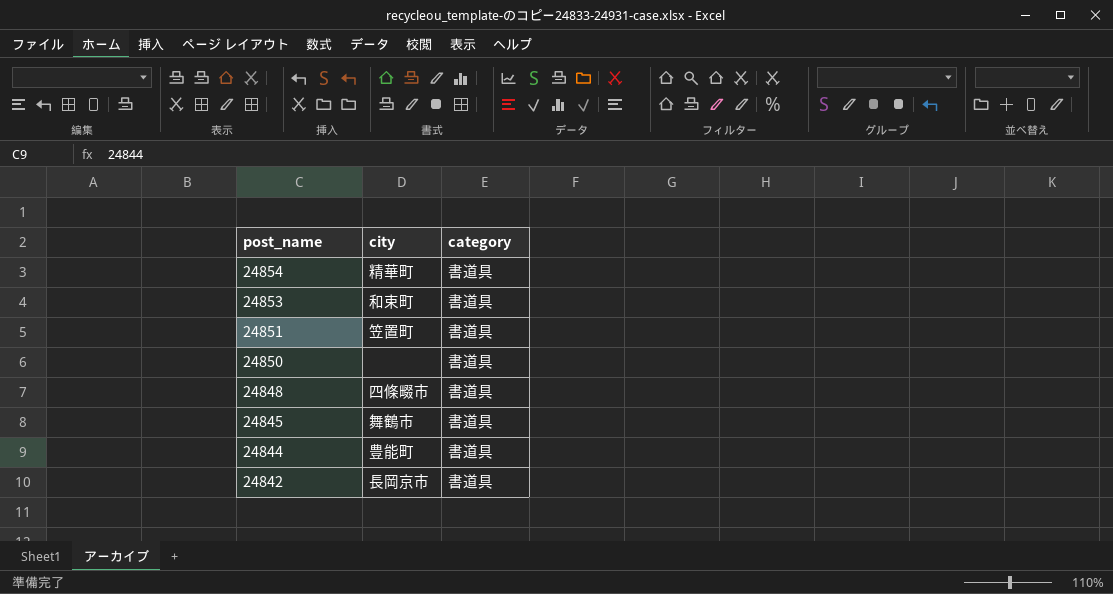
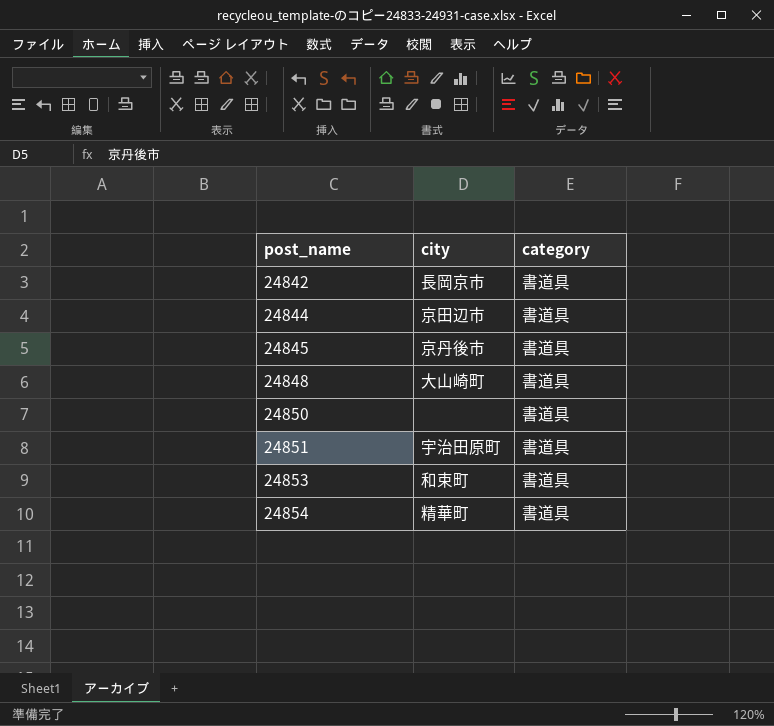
row order: post_name descending -> post_name ascending
24844 | city: 豊能町 -> 京田辺市
24845 | city: 舞鶴市 -> 京丹後市
24848 | city: 四條畷市 -> 大山崎町
24851 | city: 笠置町 -> 宇治田原町

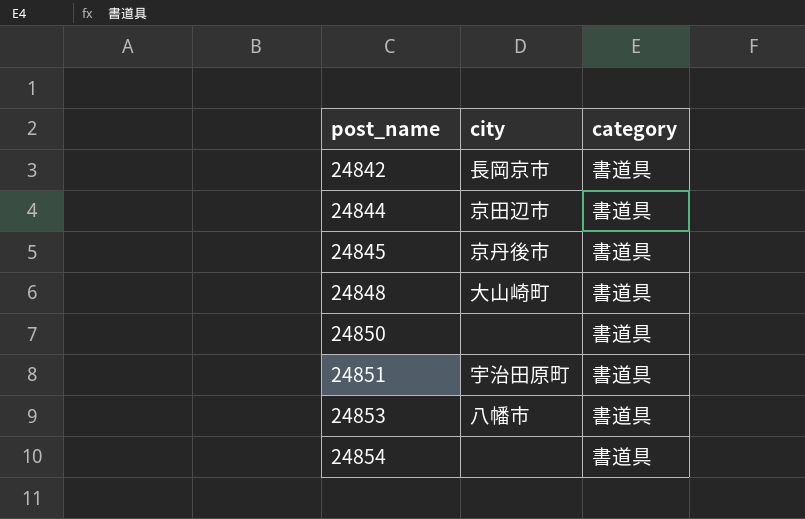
24853 | city: 和束町 -> 八幡市
24854 | city: 精華町 -> none

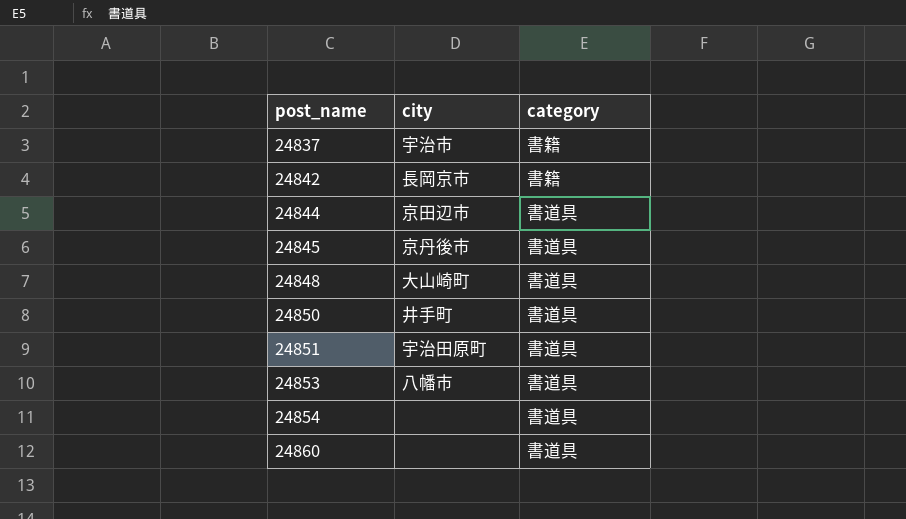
row 24837: none -> 宇治市 | 書籍
24842 | category: 書道具 -> 書籍
24850 | city: none -> 井手町
row 24860: none -> none | 書道具

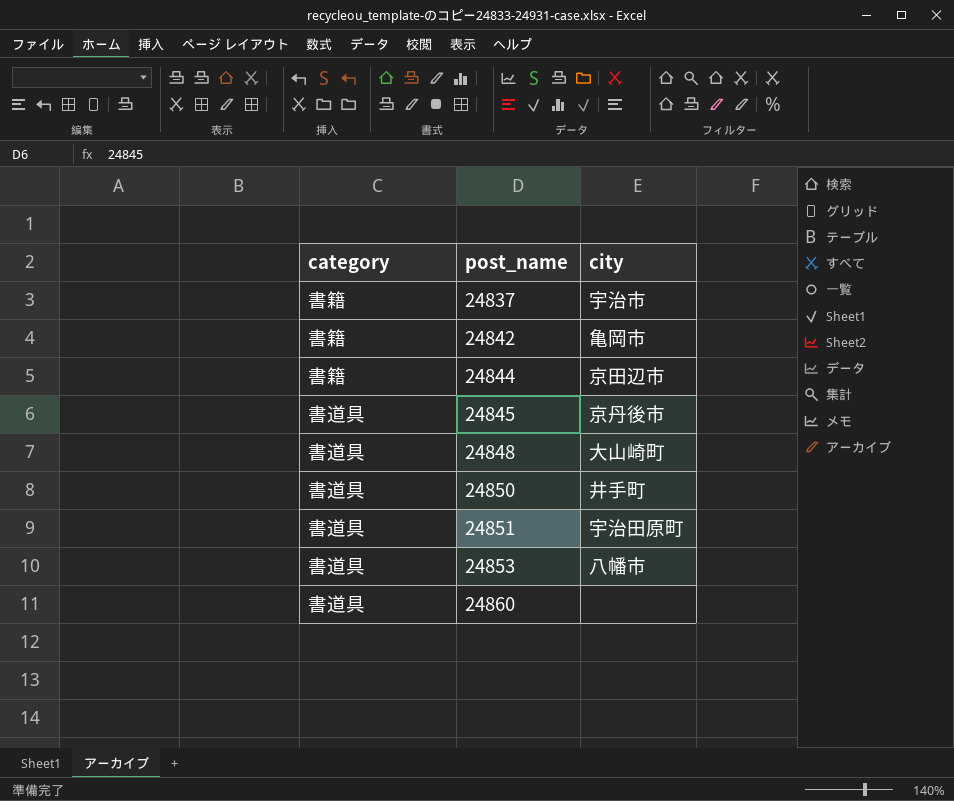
column category | position: 3 -> 1
row 24854: none | 書道具 -> none
24842 | city: 長岡京市 -> 亀岡市
24844 | category: 書道具 -> 書籍

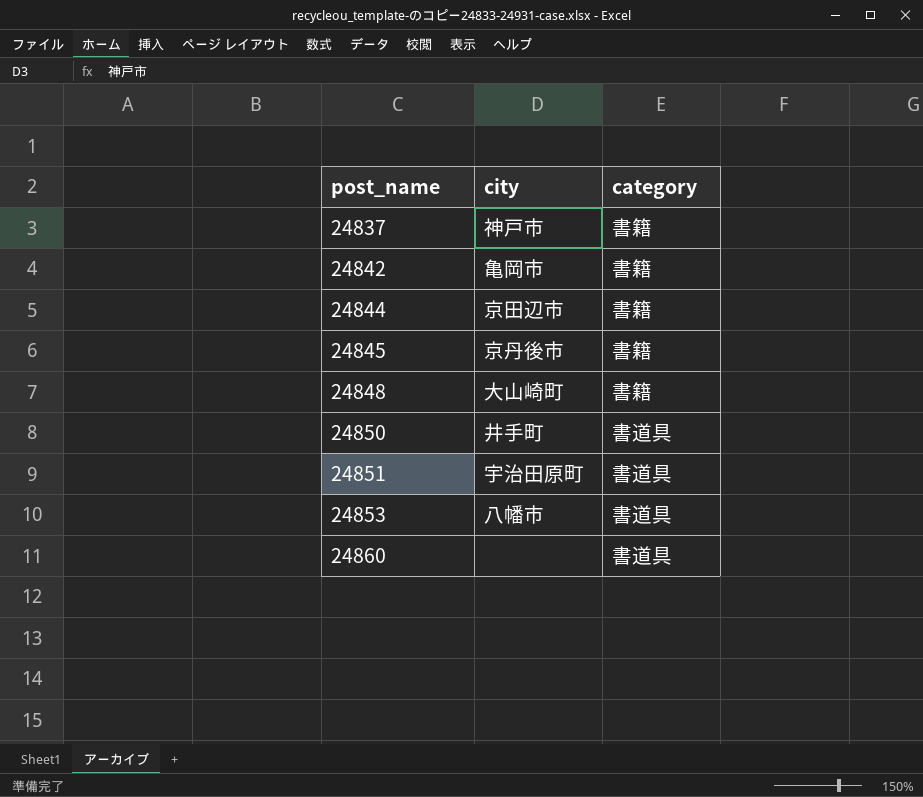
column category | position: 1 -> 3
24837 | city: 宇治市 -> 神戸市
24845 | category: 書道具 -> 書籍
24848 | category: 書道具 -> 書籍

